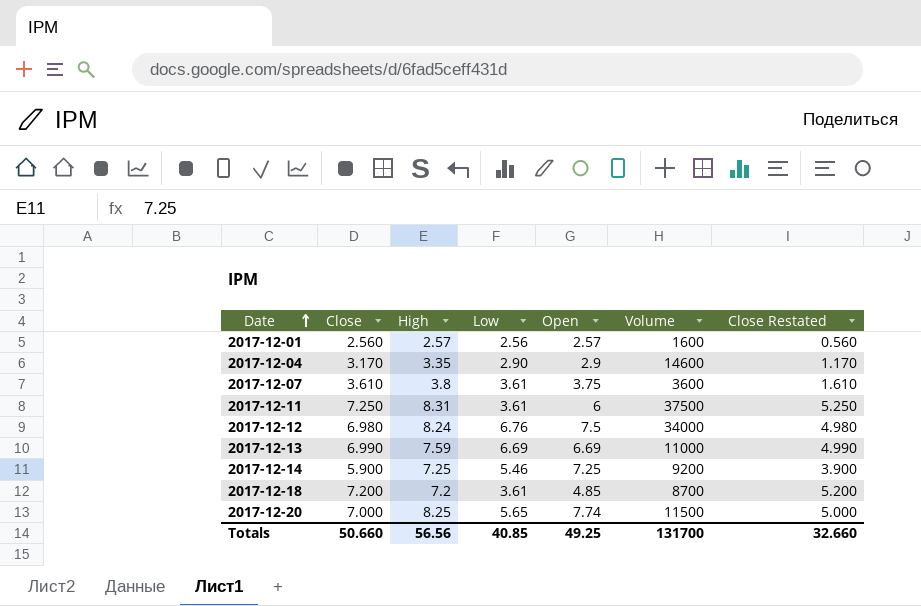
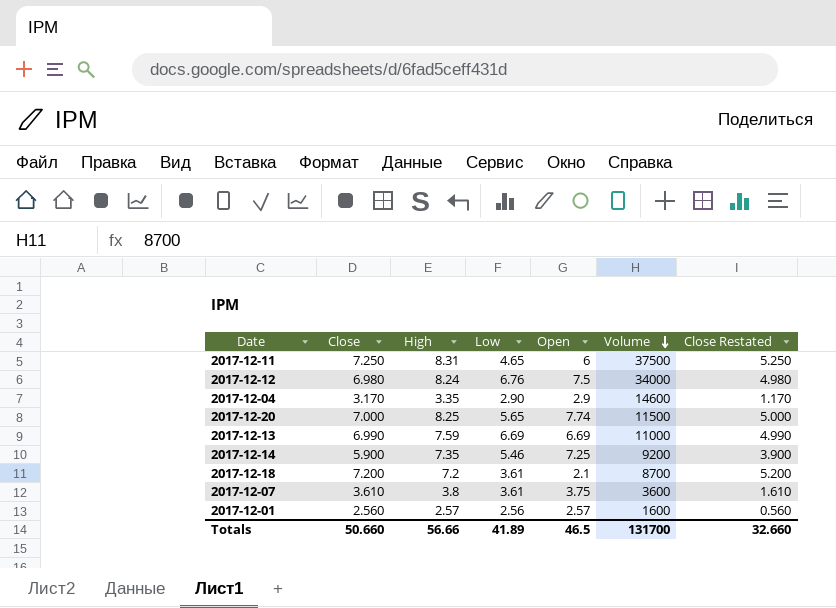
row order: Date ascending -> Volume descending
2017-12-11 | Low: 3.61 -> 4.65
2017-12-14 | High: 7.25 -> 7.35
2017-12-18 | Open: 4.85 -> 2.1
Totals | High: 56.56 -> 56.66
Totals | Low: 40.85 -> 41.89
Totals | Open: 49.25 -> 46.5

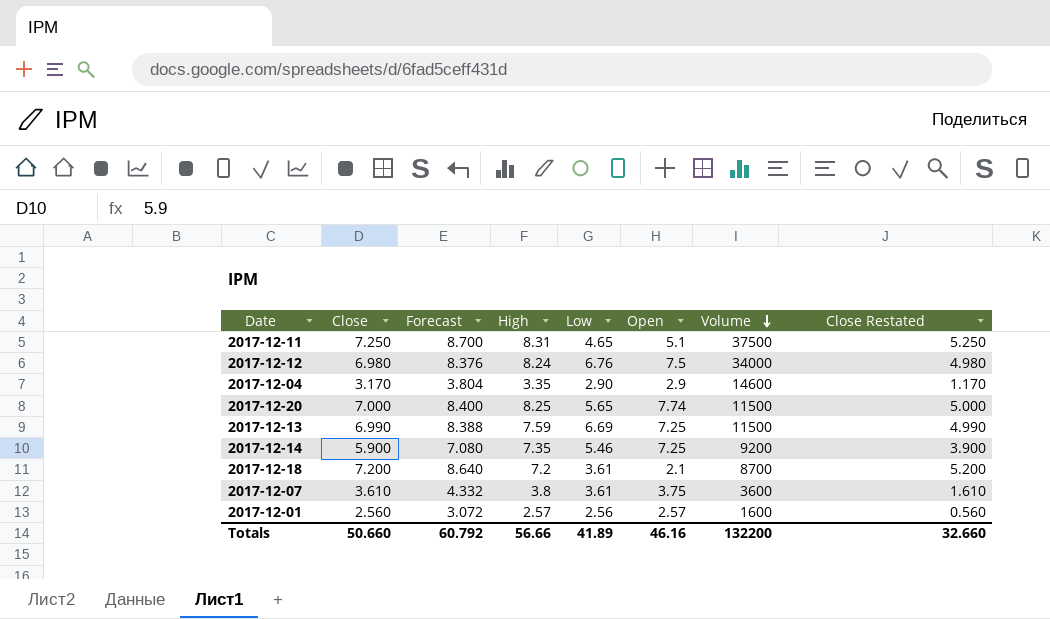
column Forecast | formula: none -> [Close] * 1.2
2017-12-11 | Open: 6 -> 5.1
2017-12-13 | Open: 6.69 -> 7.25
2017-12-13 | Volume: 11000 -> 11500
Totals | Open: 46.5 -> 46.16
Totals | Volume: 131700 -> 132200

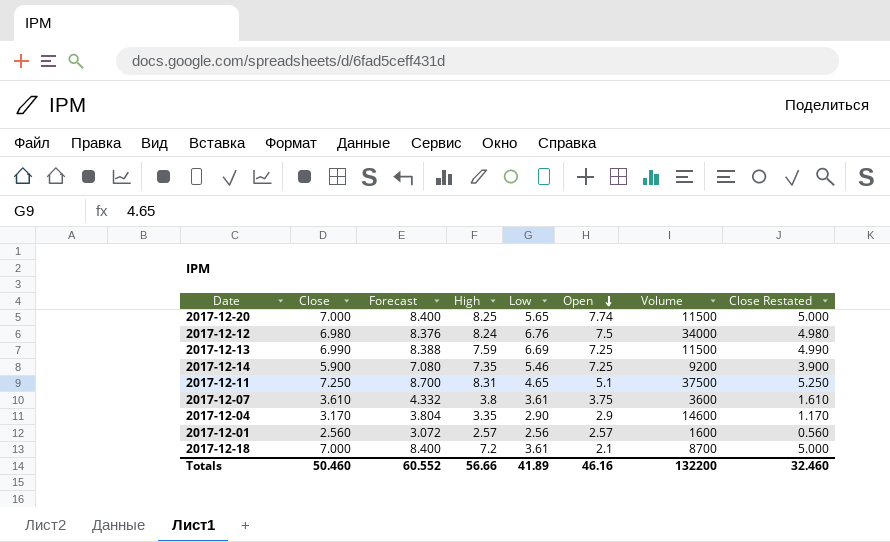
row order: Volume descending -> Open descending
2017-12-18 | Close: 7.200 -> 7.000
2017-12-18 | Forecast: 8.640 -> 8.400
2017-12-18 | Close Restated: 5.200 -> 5.000
Totals | Close: 50.660 -> 50.460
Totals | Forecast: 60.792 -> 60.552
Totals | Close Restated: 32.660 -> 32.460

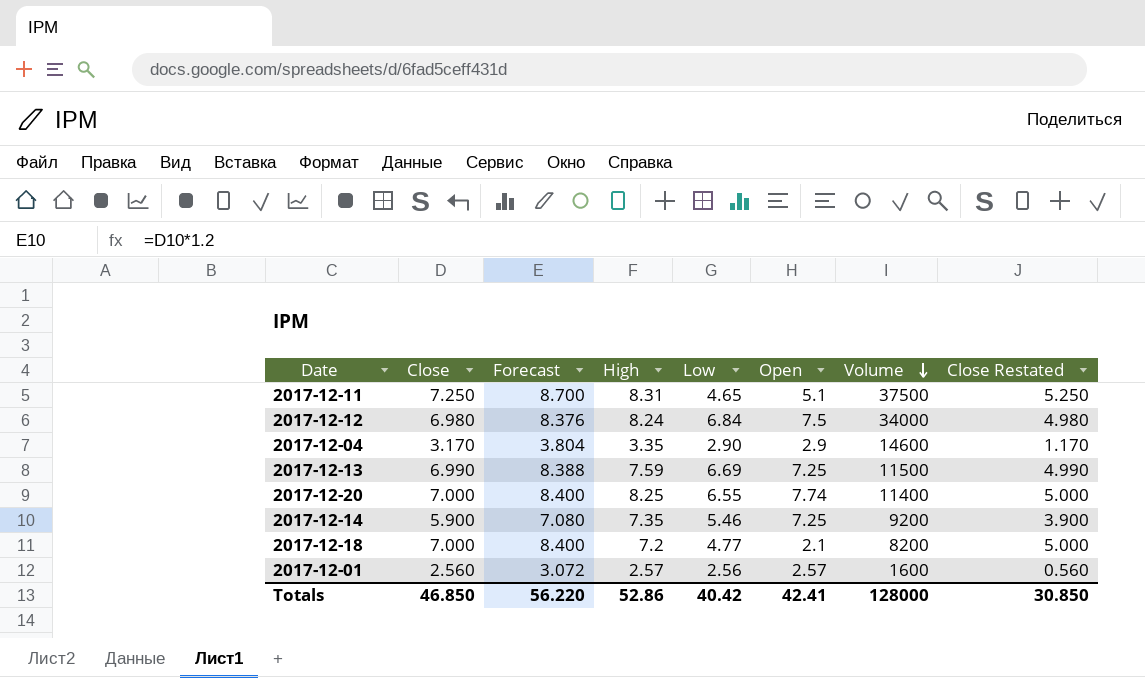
row order: Open descending -> Volume descending
row 2017-12-07: 3.610 | 4.332 | 3.8 | 3.61 | 3.75 | 3600 | 1.610 -> none
2017-12-12 | Low: 6.76 -> 6.84
2017-12-20 | Low: 5.65 -> 6.55
2017-12-20 | Volume: 11500 -> 11400
2017-12-18 | Low: 3.61 -> 4.77
2017-12-18 | Volume: 8700 -> 8200
Totals | Close: 50.460 -> 46.850
Totals | Forecast: 60.552 -> 56.220
Totals | High: 56.66 -> 52.86
Totals | Low: 41.89 -> 40.42
Totals | Open: 46.16 -> 42.41
Totals | Volume: 132200 -> 128000
Totals | Close Restated: 32.460 -> 30.850

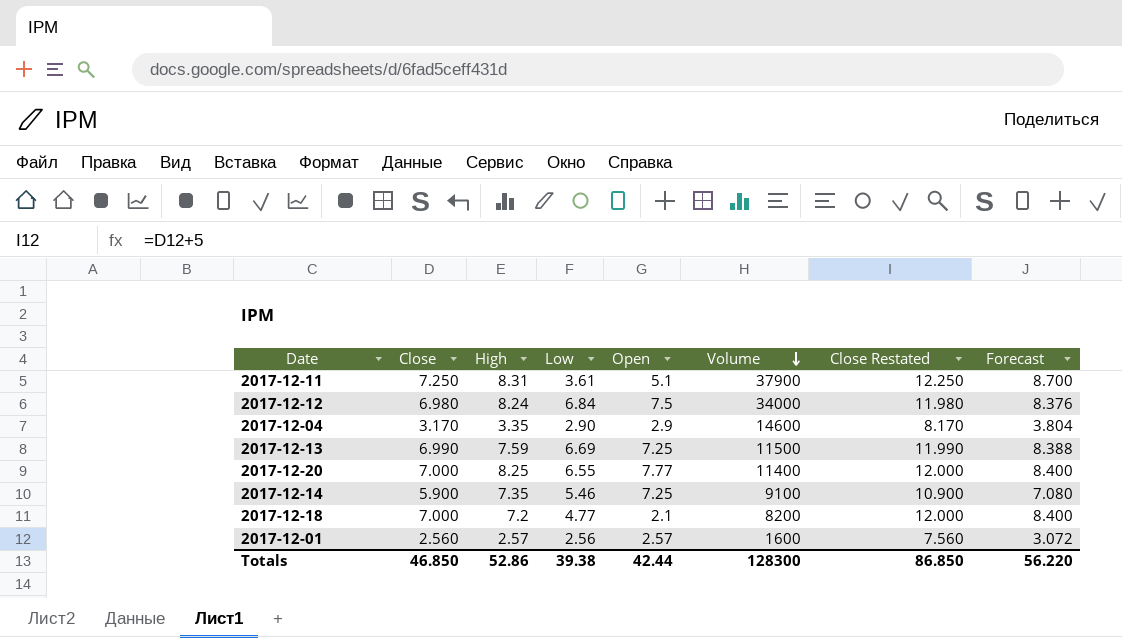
column Close Restated | formula: [Close] - 2 -> [Close] + 5
column Forecast | position: 3 -> 8
2017-12-11 | Low: 4.65 -> 3.61
2017-12-11 | Volume: 37500 -> 37900
2017-12-20 | Open: 7.74 -> 7.77
2017-12-14 | Volume: 9200 -> 9100
Totals | Low: 40.42 -> 39.38
Totals | Open: 42.41 -> 42.44
Totals | Volume: 128000 -> 128300
Totals | Close Restated: 30.850 -> 86.850

